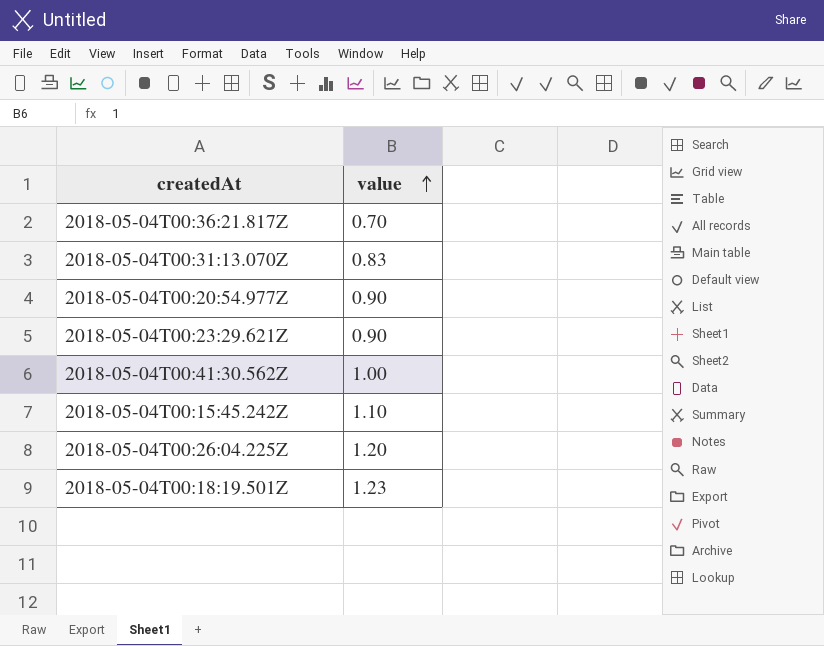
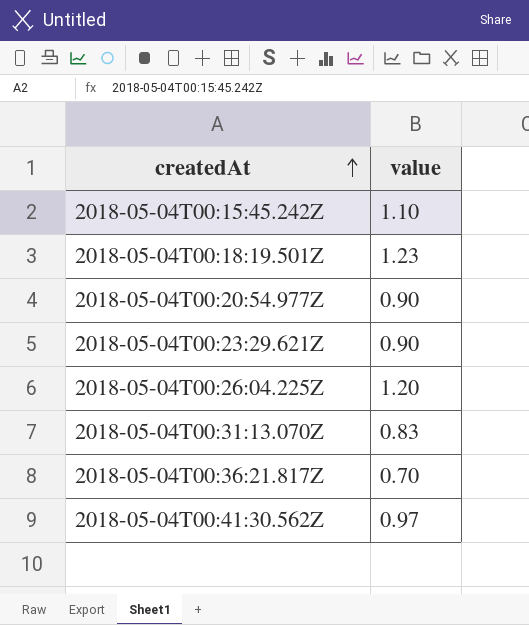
row order: value ascending -> createdAt ascending
2018-05-04T00:41:30.562Z | value: 1.00 -> 0.97

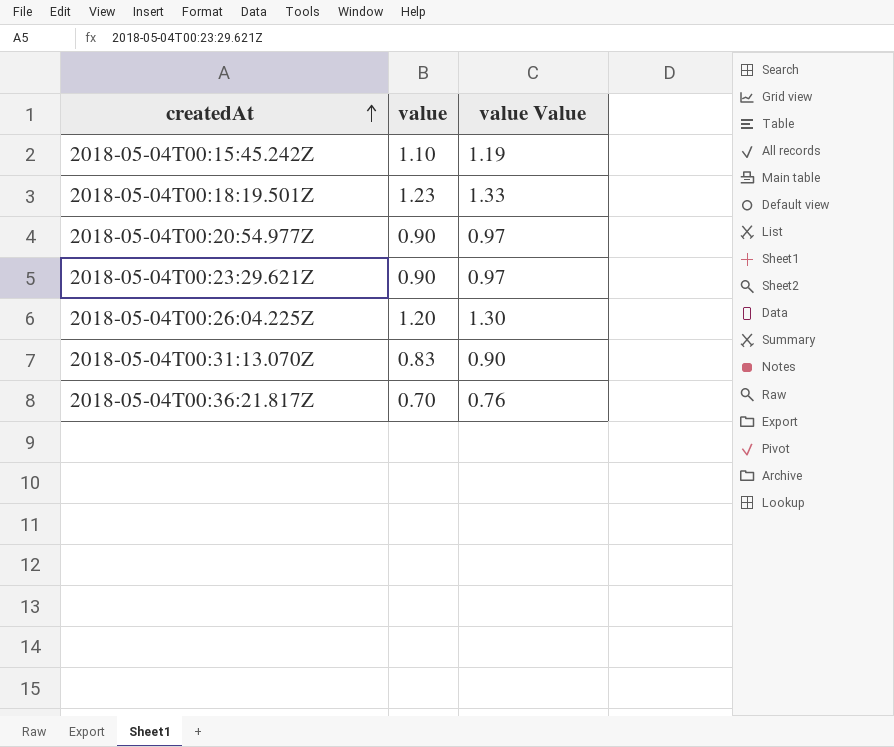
column value Value | formula: none -> [value] * 1.08
row 2018-05-04T00:41:30.562Z: 0.97 -> none

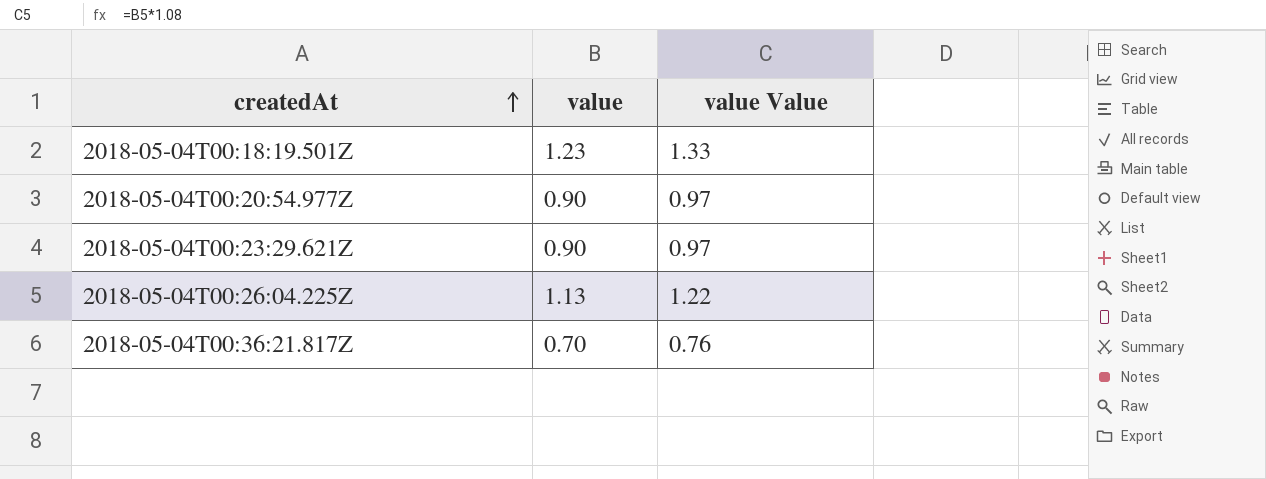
row 2018-05-04T00:15:45.242Z: 1.10 | 1.19 -> none
row 2018-05-04T00:31:13.070Z: 0.83 | 0.90 -> none
2018-05-04T00:26:04.225Z | value: 1.20 -> 1.13
2018-05-04T00:26:04.225Z | value Value: 1.30 -> 1.22

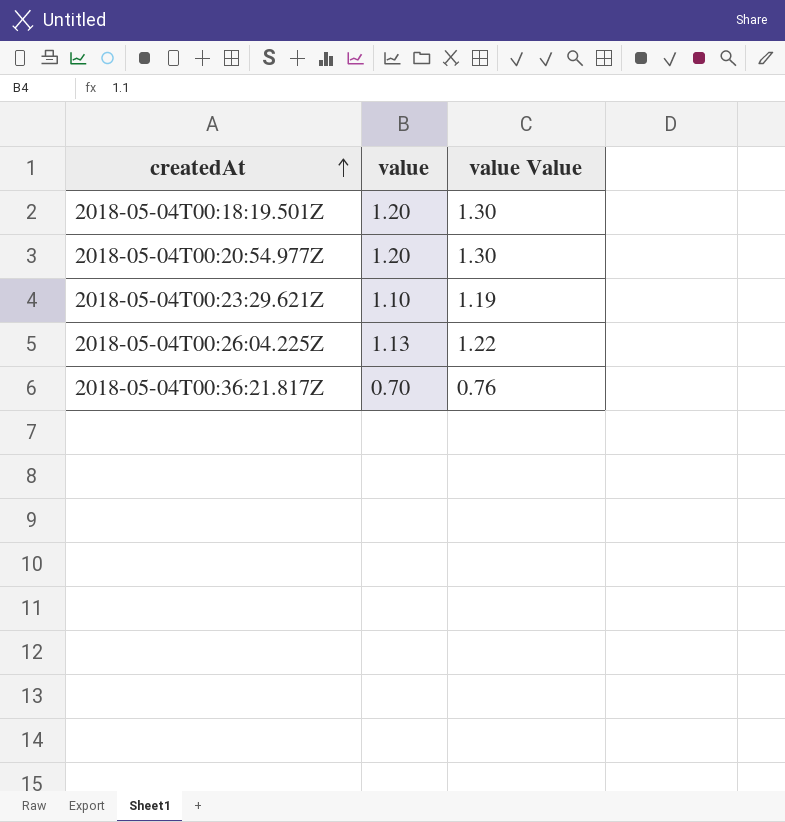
2018-05-04T00:18:19.501Z | value: 1.23 -> 1.20
2018-05-04T00:18:19.501Z | value Value: 1.33 -> 1.30
2018-05-04T00:20:54.977Z | value: 0.90 -> 1.20
2018-05-04T00:20:54.977Z | value Value: 0.97 -> 1.30
2018-05-04T00:23:29.621Z | value: 0.90 -> 1.10
2018-05-04T00:23:29.621Z | value Value: 0.97 -> 1.19

